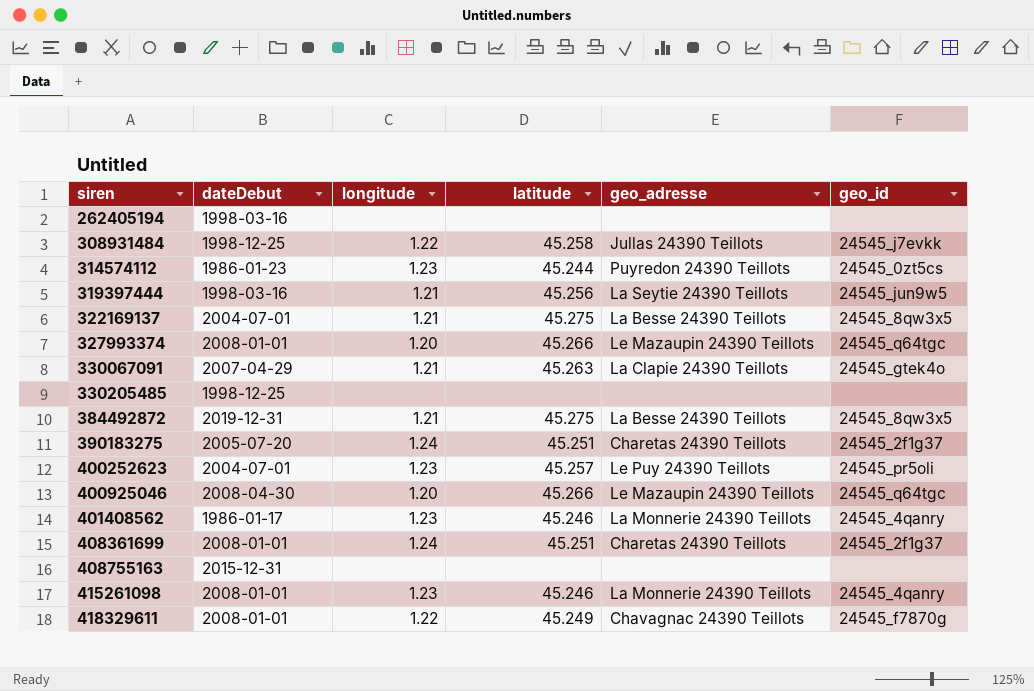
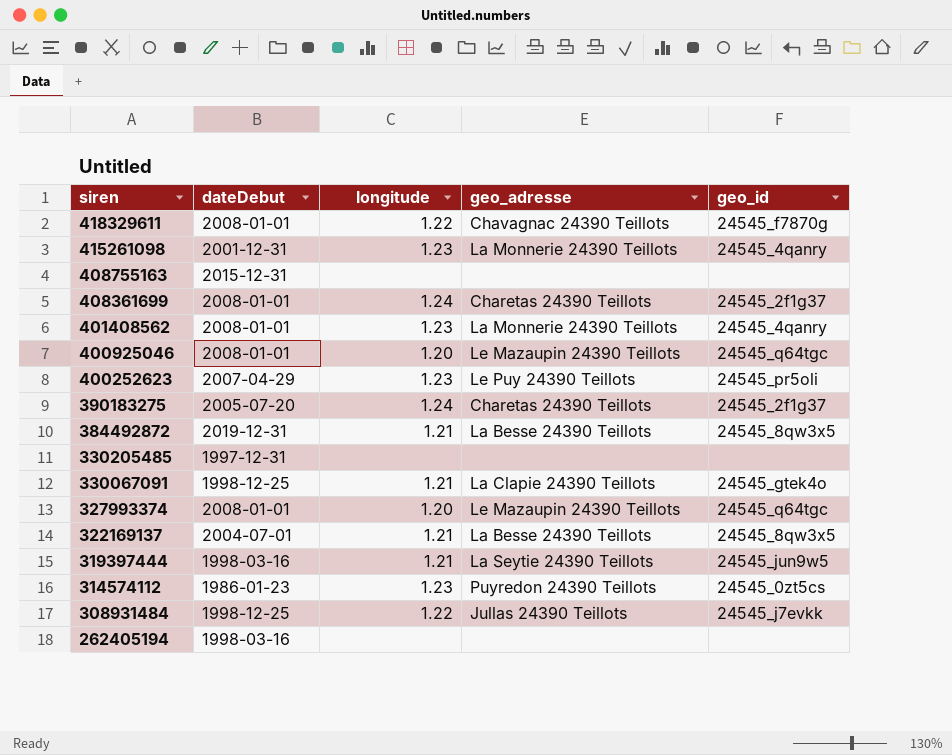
row order: siren ascending -> siren descending
column latitude | position: 4 -> none
415261098 | dateDebut: 2008-01-01 -> 2001-12-31
401408562 | dateDebut: 1986-01-17 -> 2008-01-01
400925046 | dateDebut: 2008-04-30 -> 2008-01-01
400252623 | dateDebut: 2004-07-01 -> 2007-04-29
330205485 | dateDebut: 1998-12-25 -> 1997-12-31
330067091 | dateDebut: 2007-04-29 -> 1998-12-25

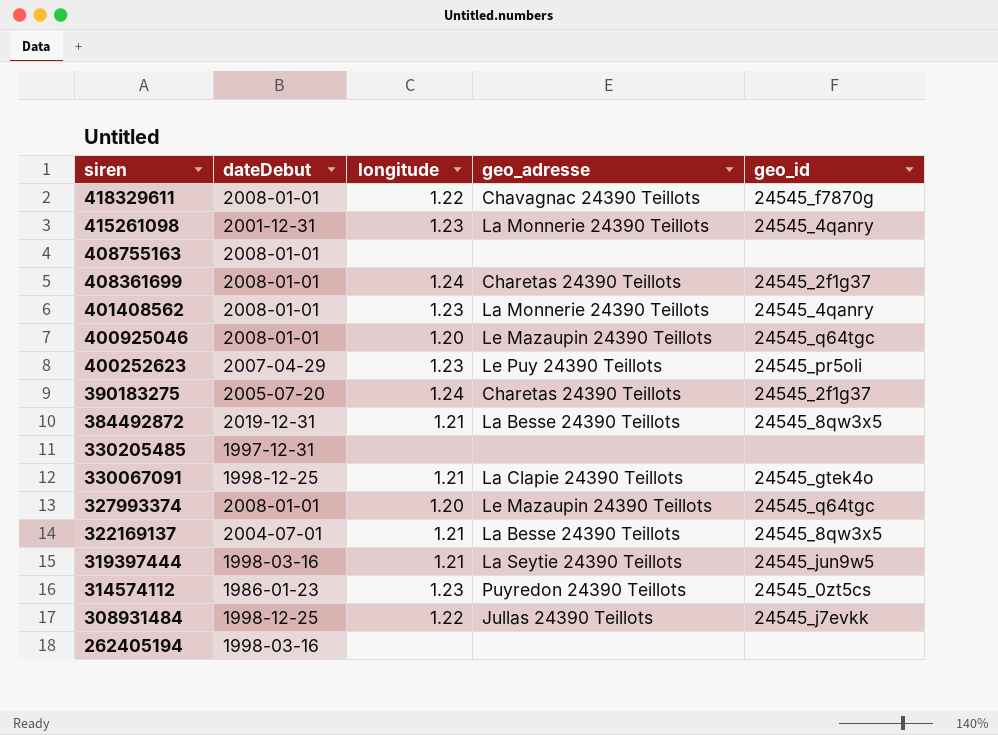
408755163 | dateDebut: 2015-12-31 -> 2008-01-01

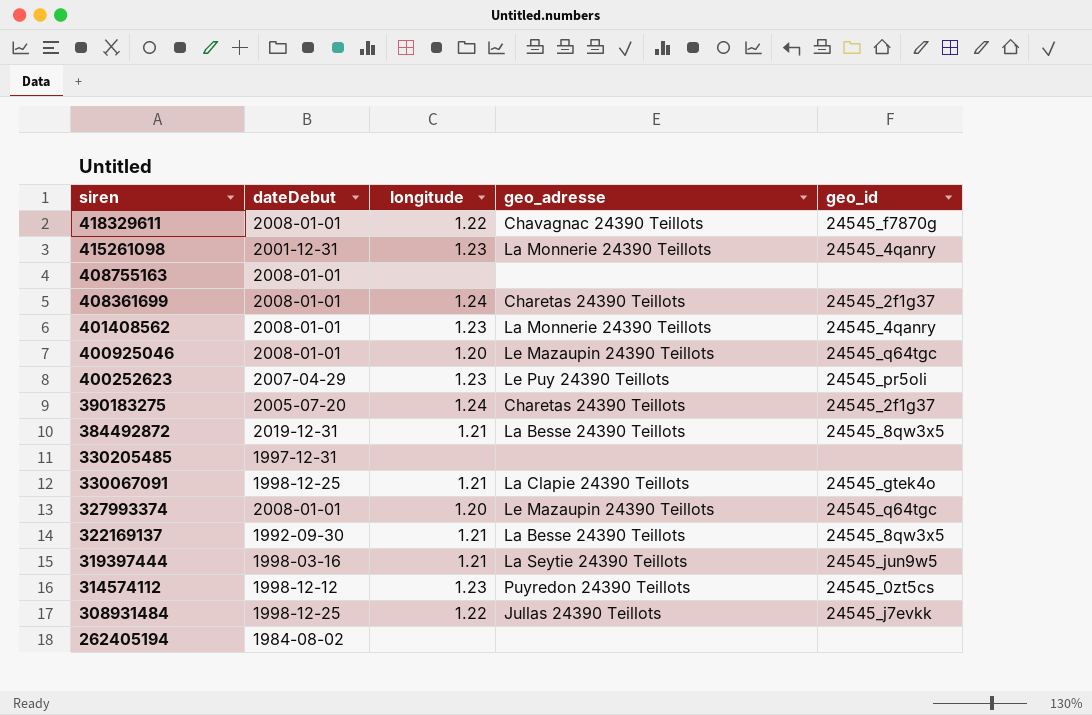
322169137 | dateDebut: 2004-07-01 -> 1992-09-30
314574112 | dateDebut: 1986-01-23 -> 1998-12-12
262405194 | dateDebut: 1998-03-16 -> 1984-08-02

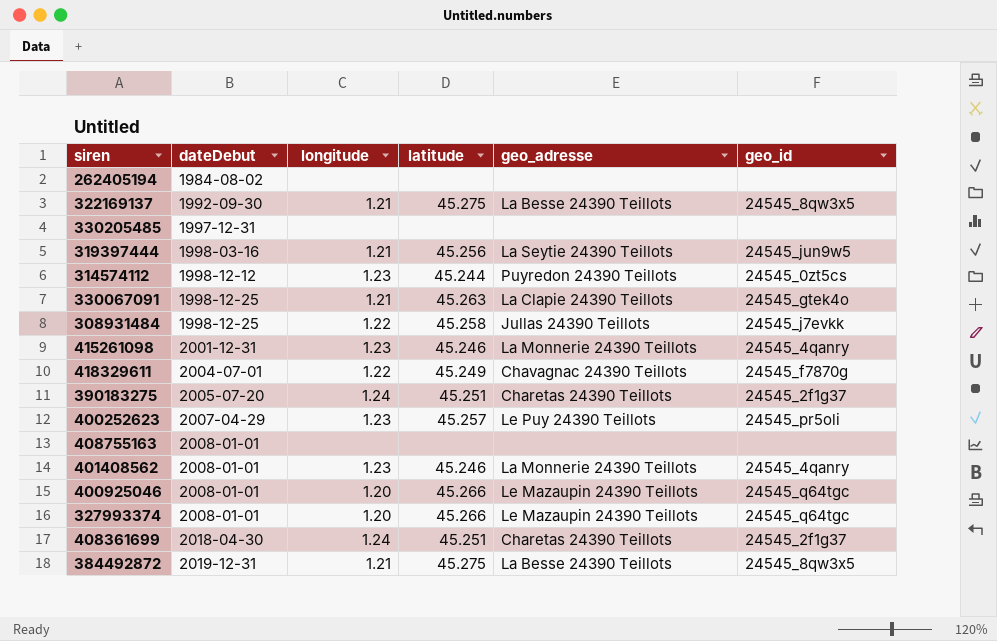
row order: siren descending -> dateDebut ascending
column latitude | position: none -> 4
418329611 | dateDebut: 2008-01-01 -> 2004-07-01
408361699 | dateDebut: 2008-01-01 -> 2018-04-30

